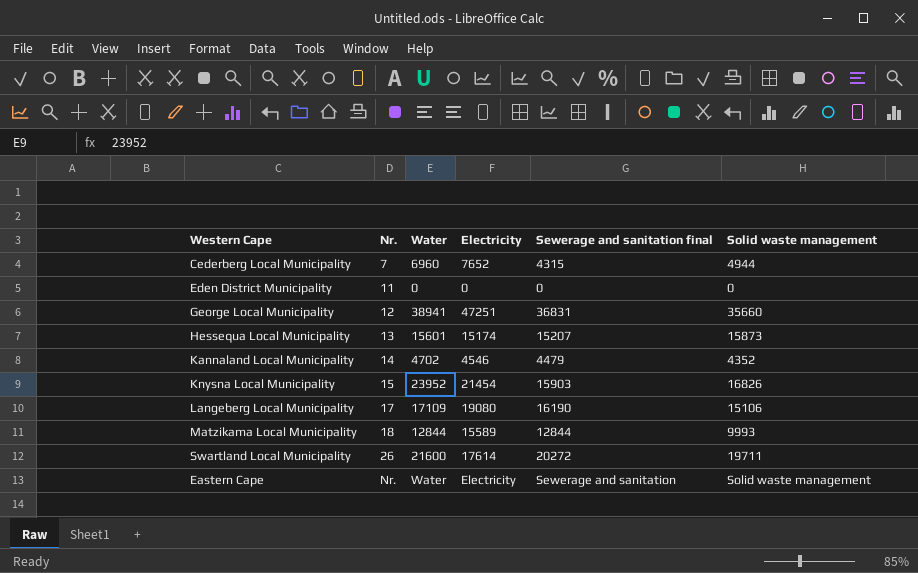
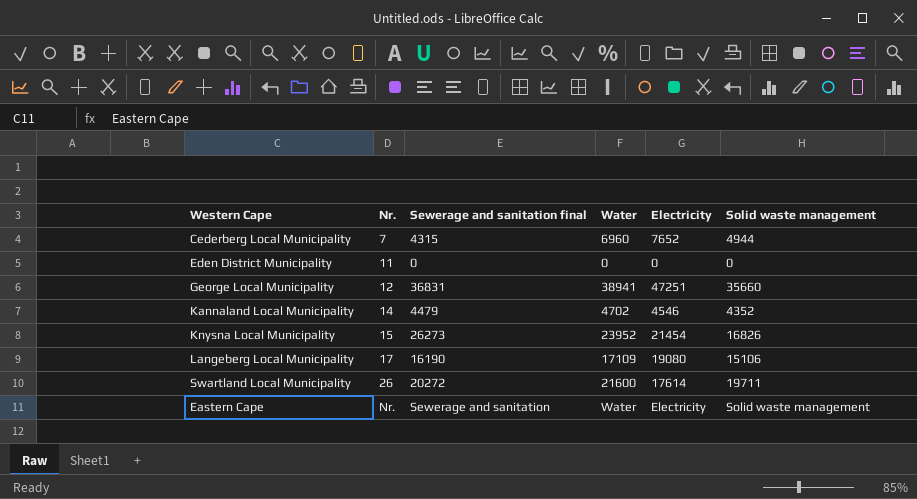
column Sewerage and sanitation final | position: 5 -> 3
row Hessequa Local Municipality: 13 | 15601 | 15174 | 15207 | 15873 -> none
row Matzikama Local Municipality: 18 | 12844 | 15589 | 12844 | 9993 -> none
Knysna Local Municipality | Sewerage and sanitation final: 15903 -> 26273

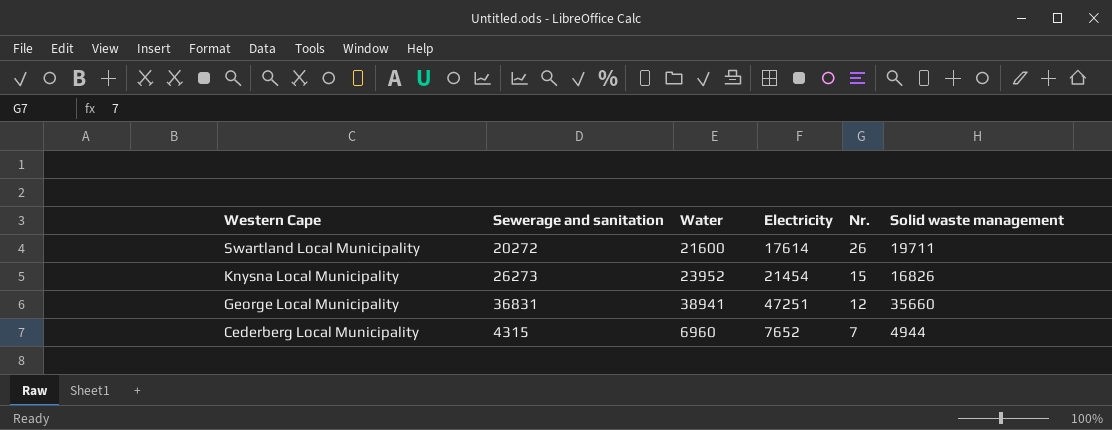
row order: Nr. ascending -> Western Cape descending
column name: Sewerage and sanitation final -> Sewerage and sanitation
column Nr. | position: 2 -> 5
row Eden District Municipality: 11 | 0 | 0 | 0 | 0 -> none
row Kannaland Local Municipality: 14 | 4479 | 4702 | 4546 | 4352 -> none
row Langeberg Local Municipality: 17 | 16190 | 17109 | 19080 | 15106 -> none
row Eastern Cape: Nr. | Sewerage and sanitation | Water | Electricity | Solid waste management -> none

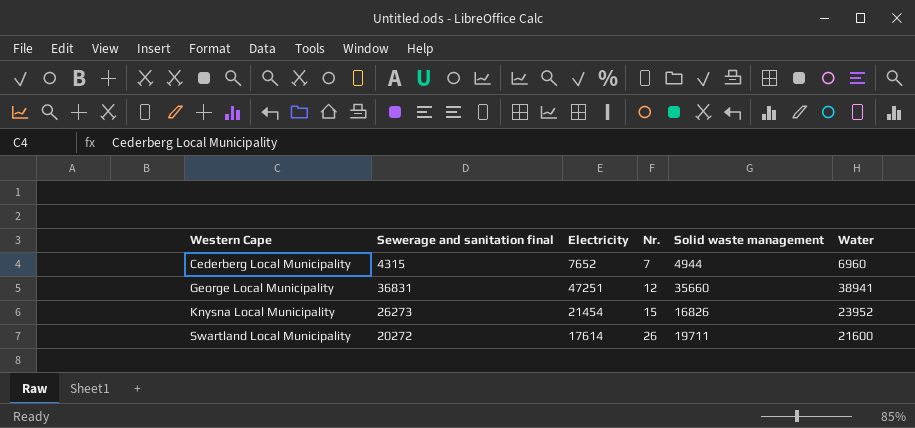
row order: Western Cape descending -> Western Cape ascending
column name: Sewerage and sanitation -> Sewerage and sanitation final
column Water | position: 3 -> 6

